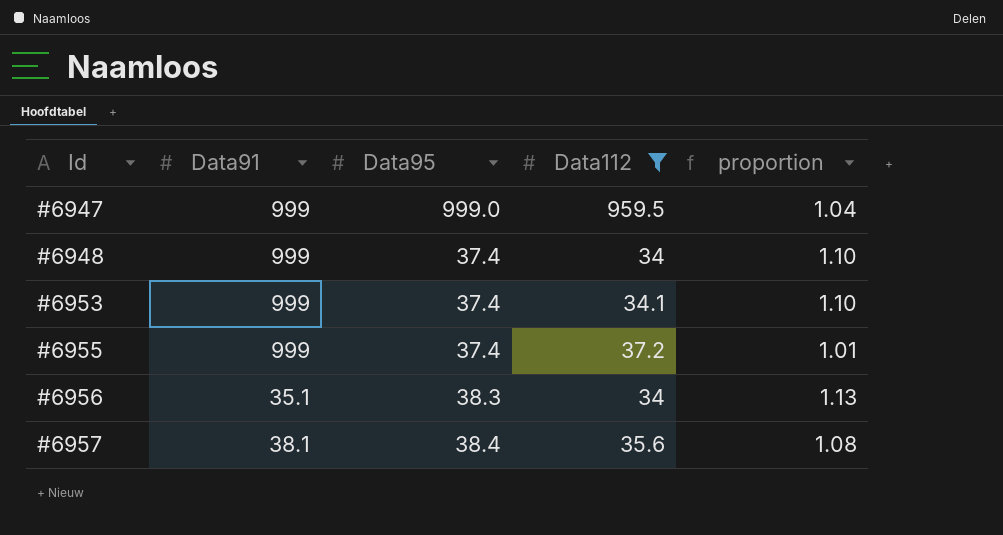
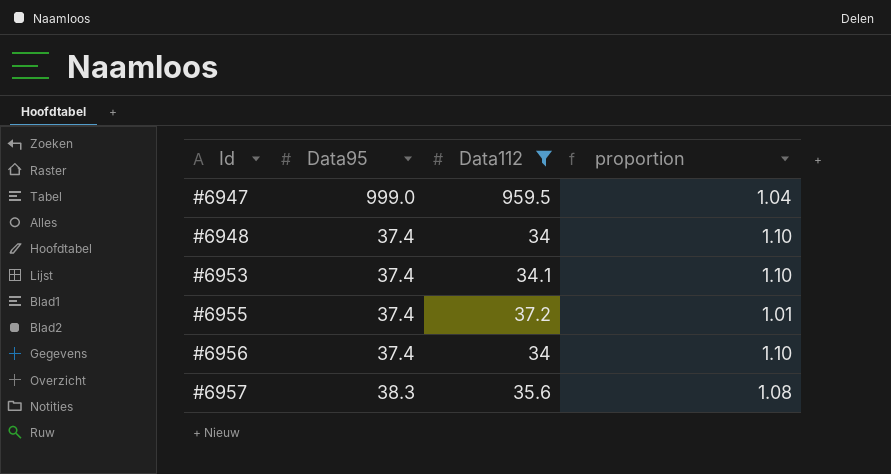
column Data91 | position: 2 -> none
#6956 | Data95: 38.3 -> 37.4
#6956 | proportion: 1.13 -> 1.10
#6957 | Data95: 38.4 -> 38.3

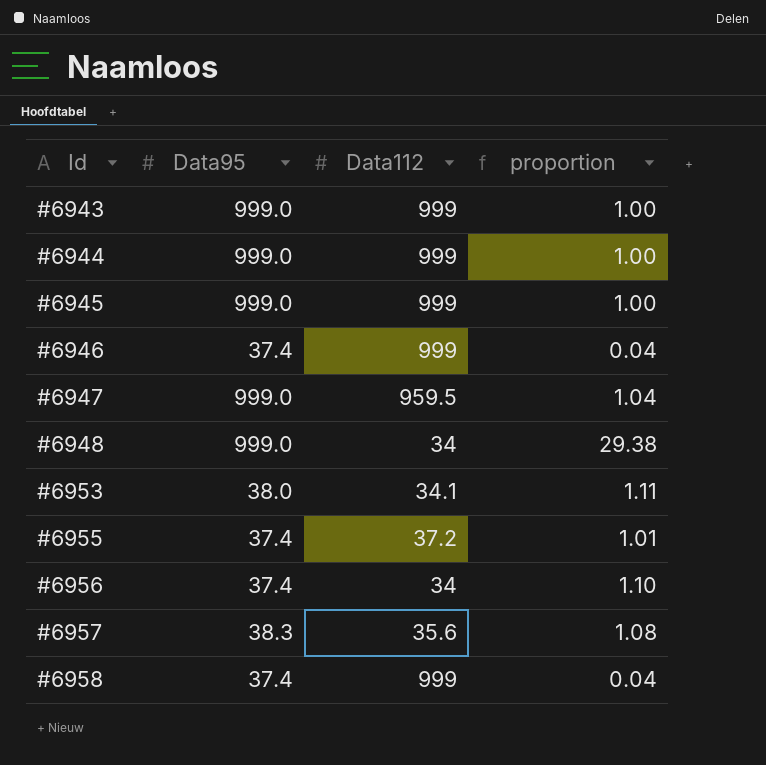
filter: Data112 != 999 -> none
#6948 | Data95: 37.4 -> 999.0
#6948 | proportion: 1.10 -> 29.38
#6953 | Data95: 37.4 -> 38.0
#6953 | proportion: 1.10 -> 1.11

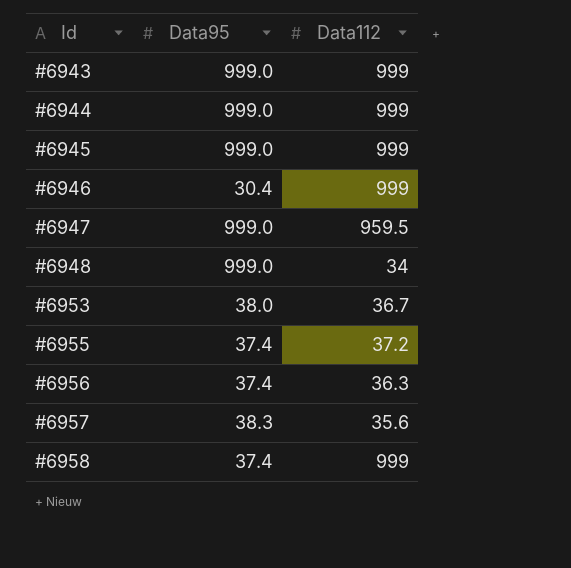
column proportion | formula: [Data95] / [Data112] -> none
#6946 | Data95: 37.4 -> 30.4
#6953 | Data112: 34.1 -> 36.7
#6956 | Data112: 34 -> 36.3

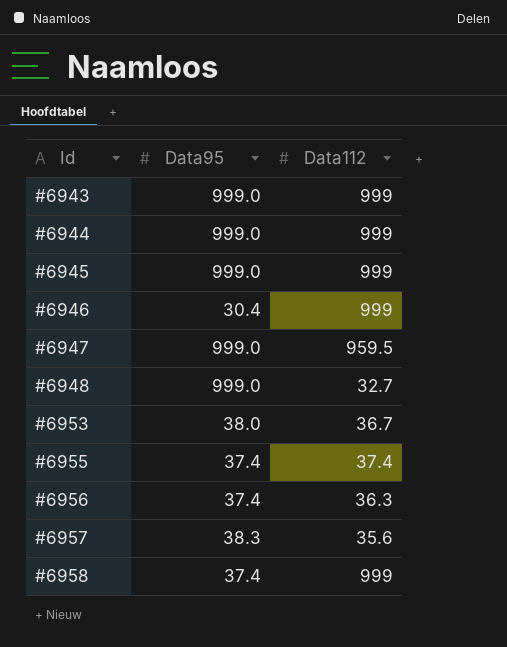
#6948 | Data112: 34 -> 32.7
#6955 | Data112: 37.2 -> 37.4

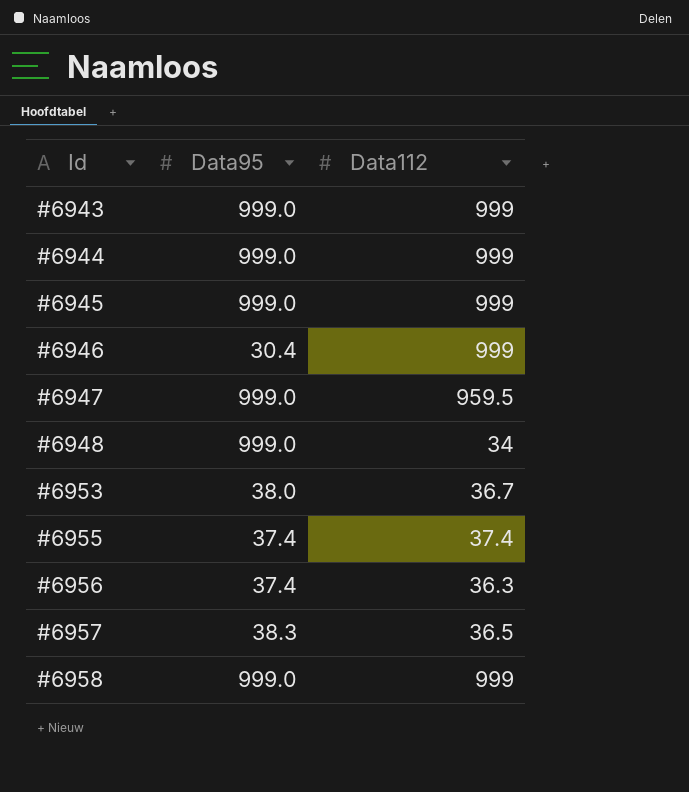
#6948 | Data112: 32.7 -> 34
#6957 | Data112: 35.6 -> 36.5
#6958 | Data95: 37.4 -> 999.0

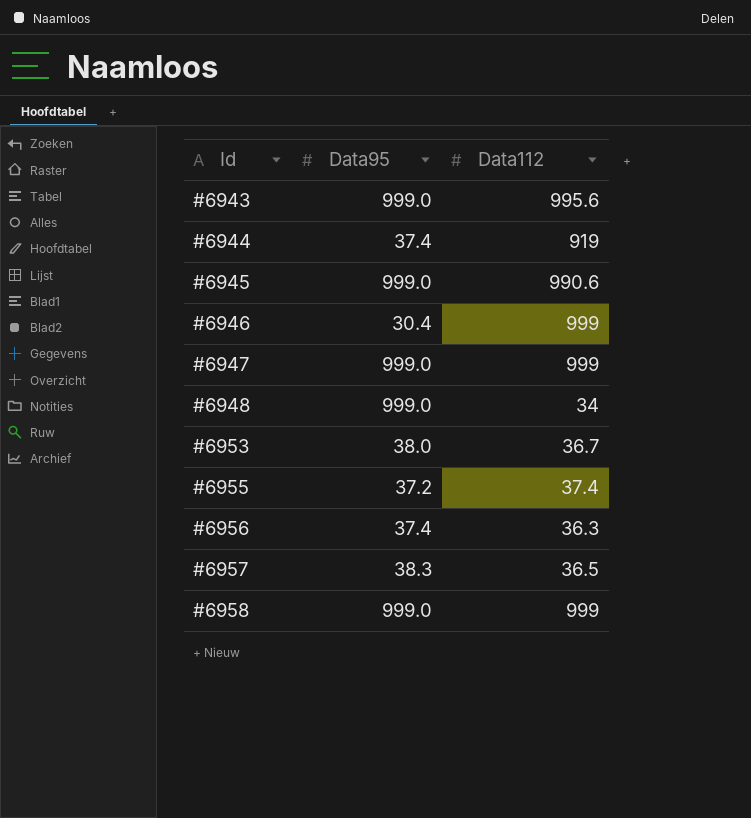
#6943 | Data112: 999 -> 995.6
#6944 | Data95: 999.0 -> 37.4
#6944 | Data112: 999 -> 919
#6945 | Data112: 999 -> 990.6
#6947 | Data112: 959.5 -> 999
#6955 | Data95: 37.4 -> 37.2

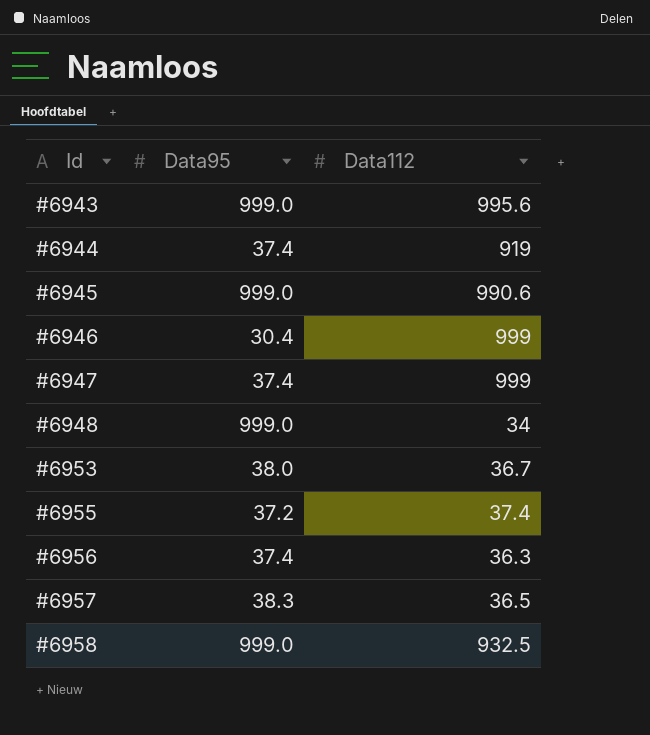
#6947 | Data95: 999.0 -> 37.4
#6958 | Data112: 999 -> 932.5

